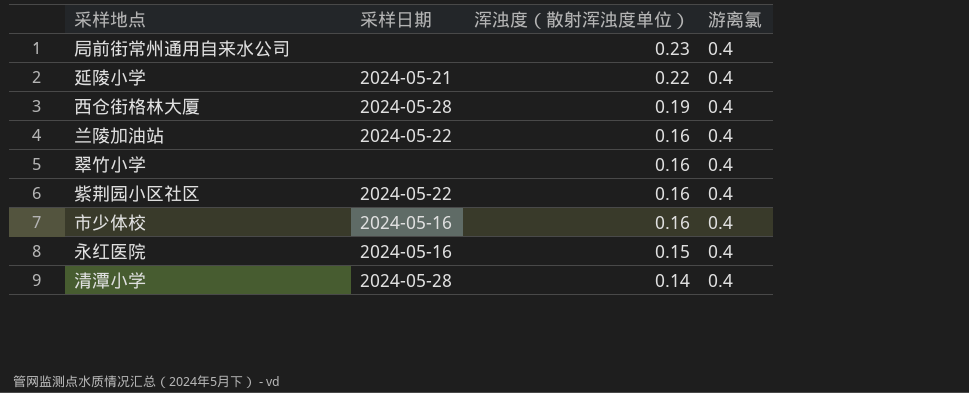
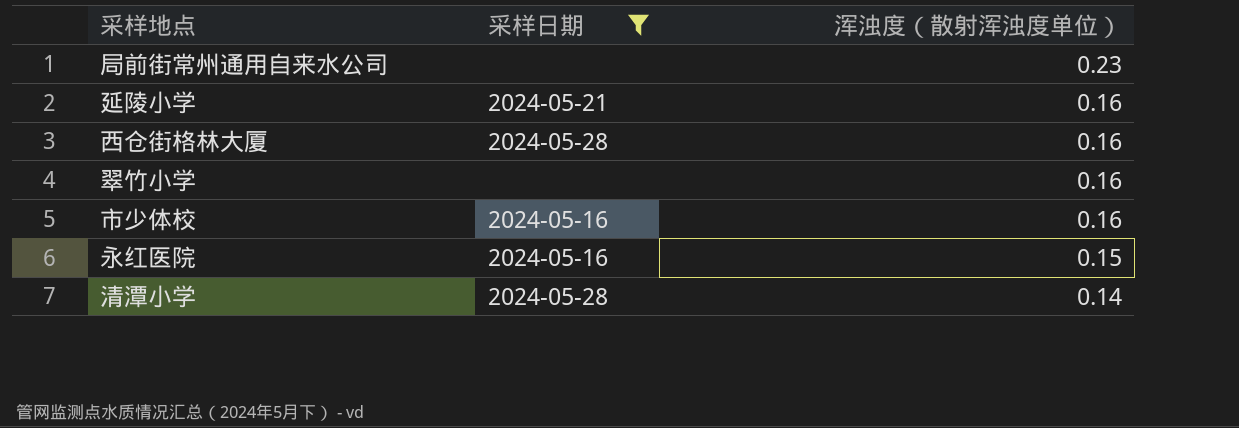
filter: none -> 采样日期 != 2024-05-22
column 游离氯 | position: 4 -> none
延陵小学 | 浑浊度（散射浑浊度单位）: 0.22 -> 0.16
西仓街格林大厦 | 浑浊度（散射浑浊度单位）: 0.19 -> 0.16

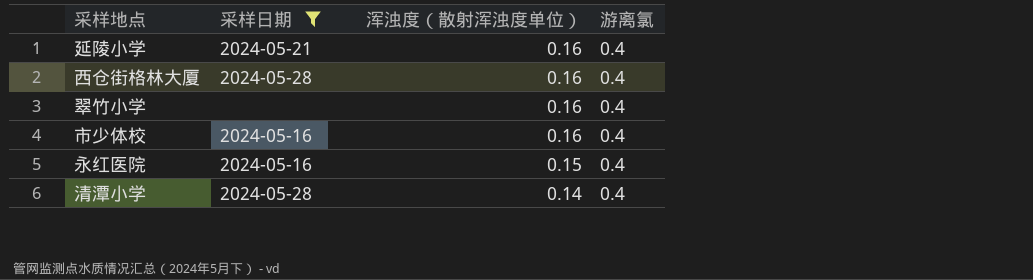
column 游离氯 | position: none -> 4
row 局前街常州通用自来水公司: none | 0.23 -> none

